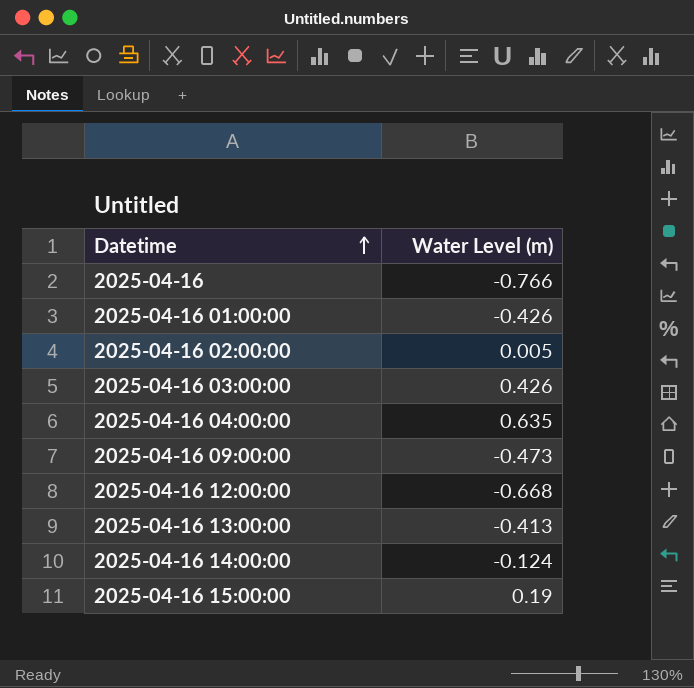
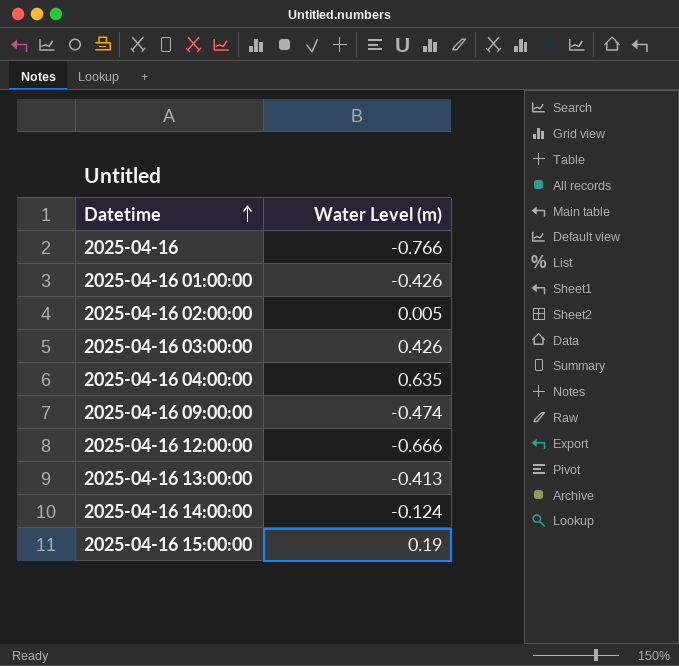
2025-04-16 09:00:00 | Water Level (m): -0.473 -> -0.474
2025-04-16 12:00:00 | Water Level (m): -0.668 -> -0.666

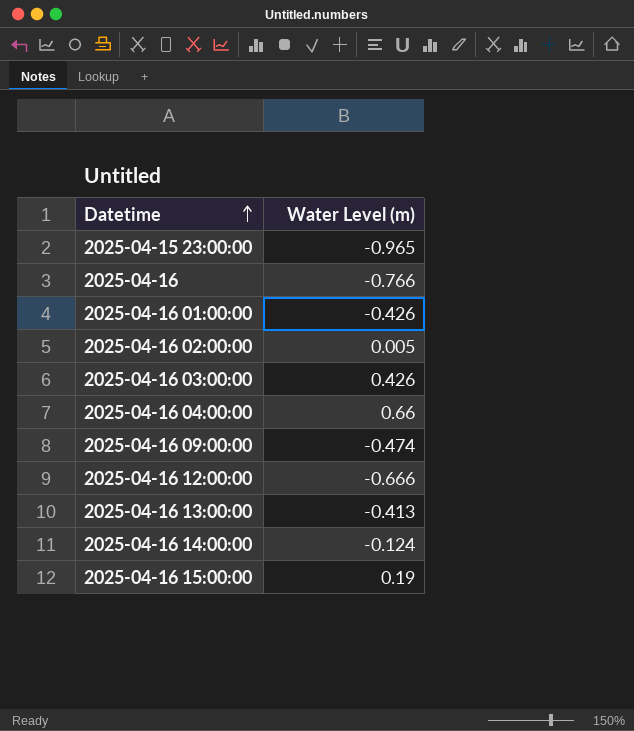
row 2025-04-15 23:00:00: none -> -0.965
2025-04-16 04:00:00 | Water Level (m): 0.635 -> 0.66

